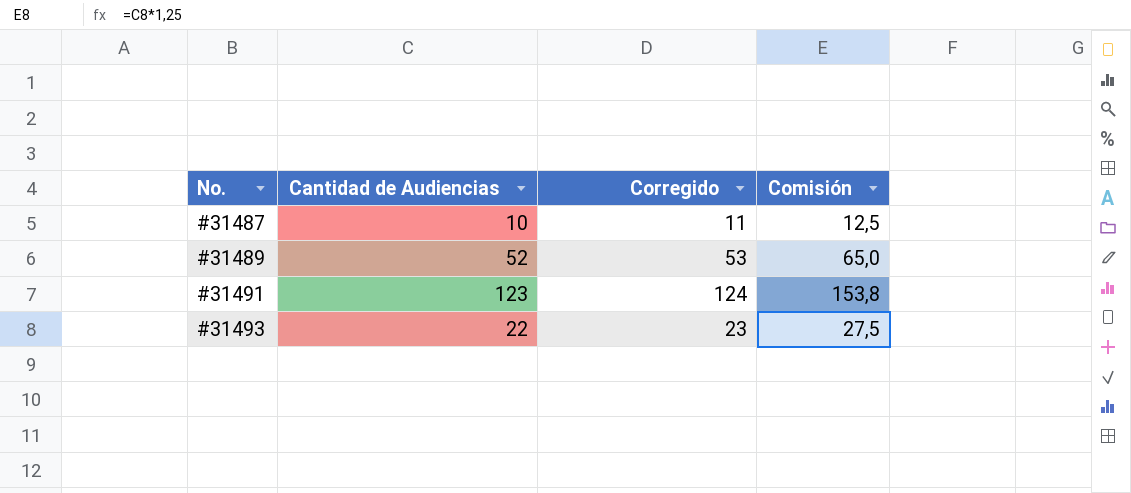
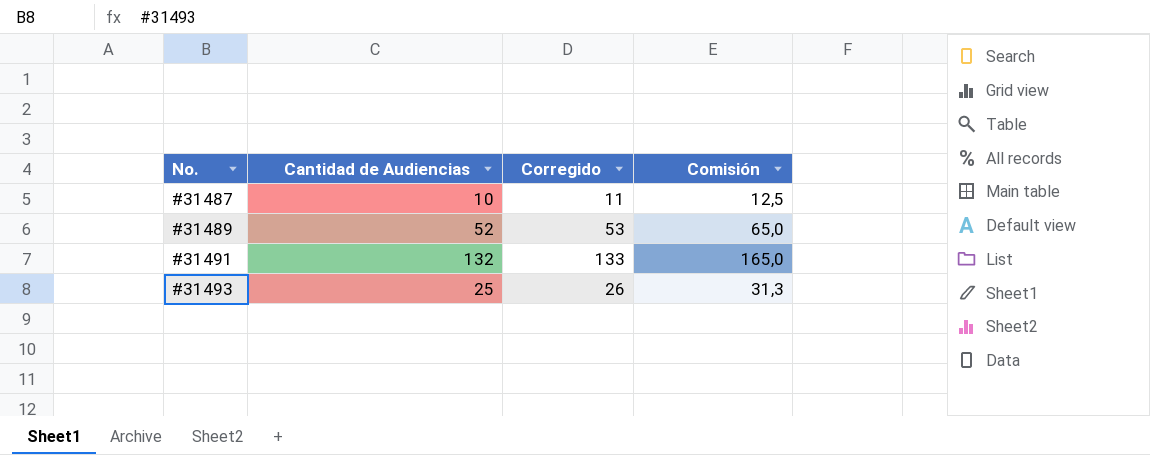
#31491 | Cantidad de Audiencias: 123 -> 132
#31491 | Corregido: 124 -> 133
#31491 | Comisión: 153,8 -> 165,0
#31493 | Cantidad de Audiencias: 22 -> 25
#31493 | Corregido: 23 -> 26
#31493 | Comisión: 27,5 -> 31,3

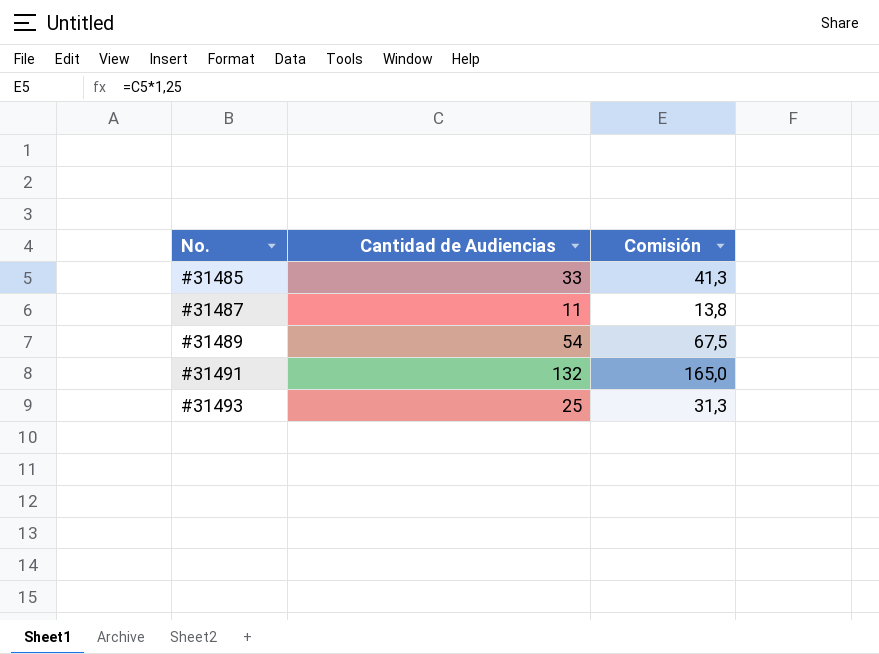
column Corregido | formula: [Cantidad de Audiencias] + 1 -> none
row #31485: none -> 33 | 41,3
#31487 | Cantidad de Audiencias: 10 -> 11
#31487 | Comisión: 12,5 -> 13,8
#31489 | Cantidad de Audiencias: 52 -> 54
#31489 | Comisión: 65,0 -> 67,5

